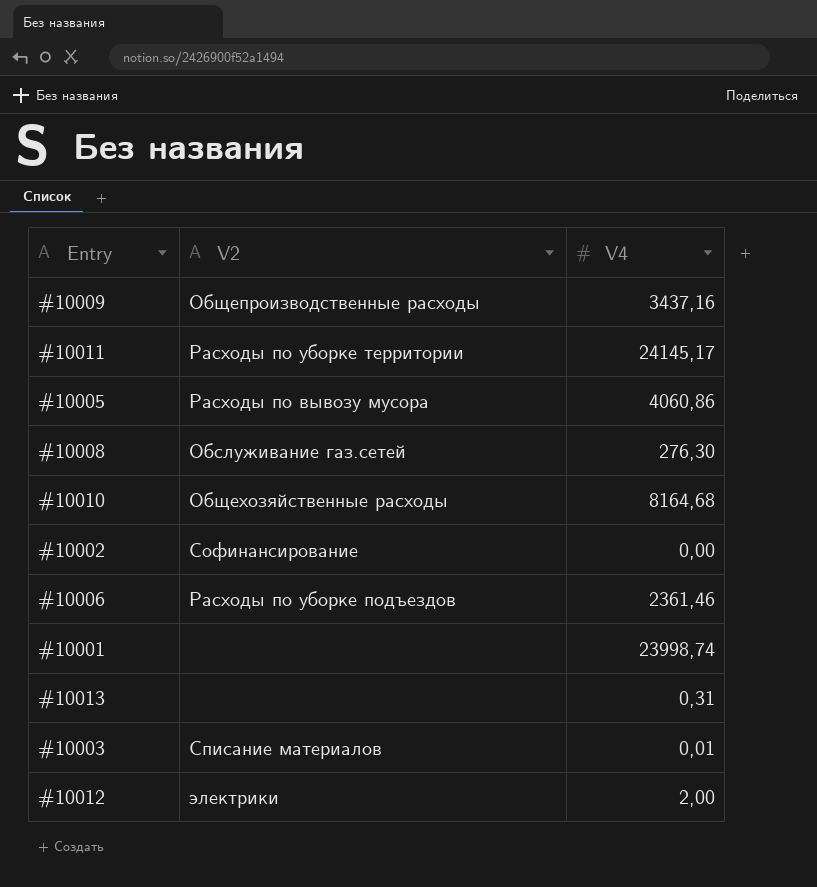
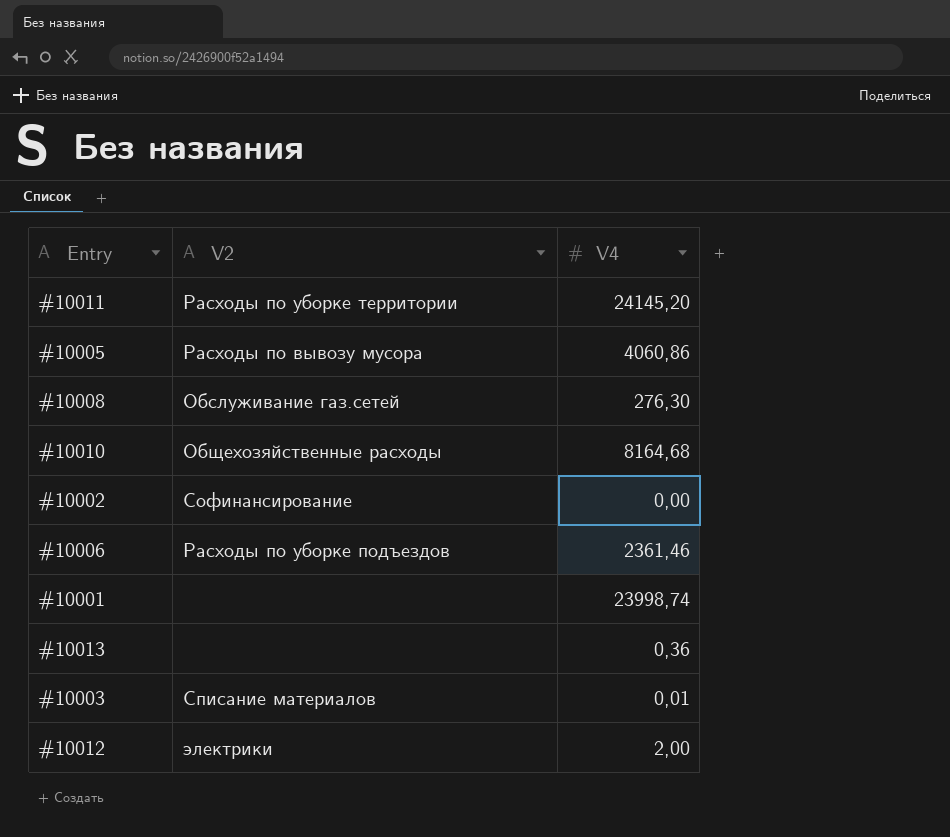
row #10009: Общепроизводственные расходы | 3437,16 -> none
#10011 | V4: 24145,17 -> 24145,20
#10013 | V4: 0,31 -> 0,36

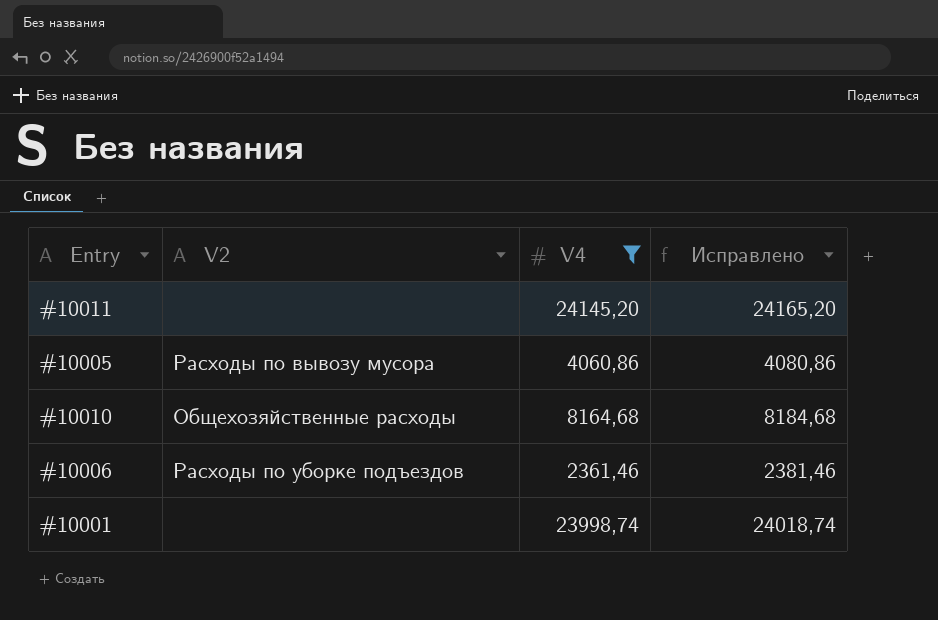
filter: none -> V4 >= 2361,46
column Исправлено | formula: none -> [V4] + 20
#10011 | V2: Расходы по уборке территории -> none

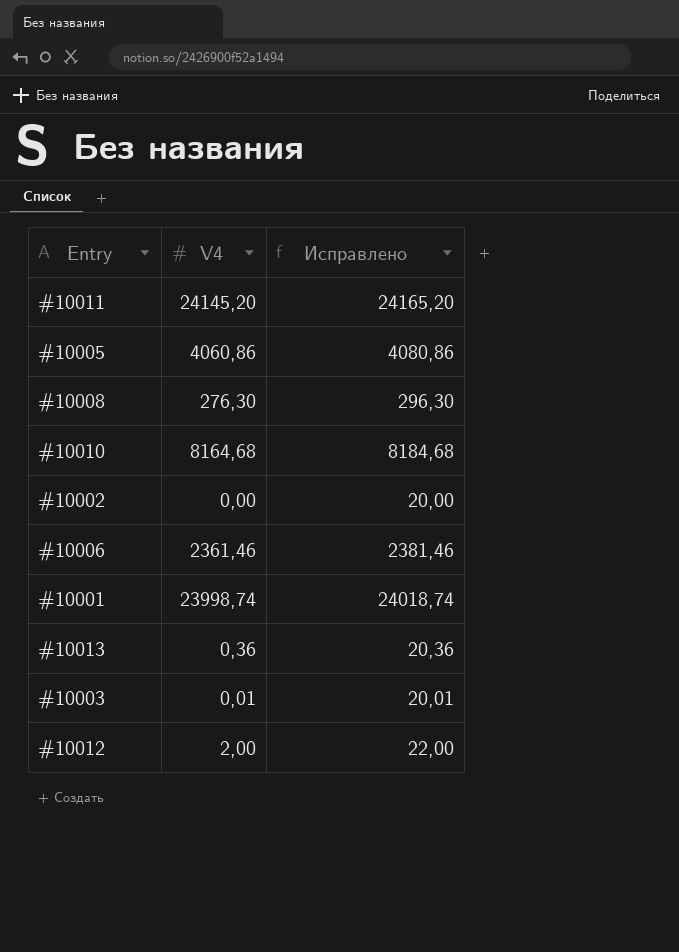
filter: V4 >= 2361,46 -> none
column V2 | position: 2 -> none

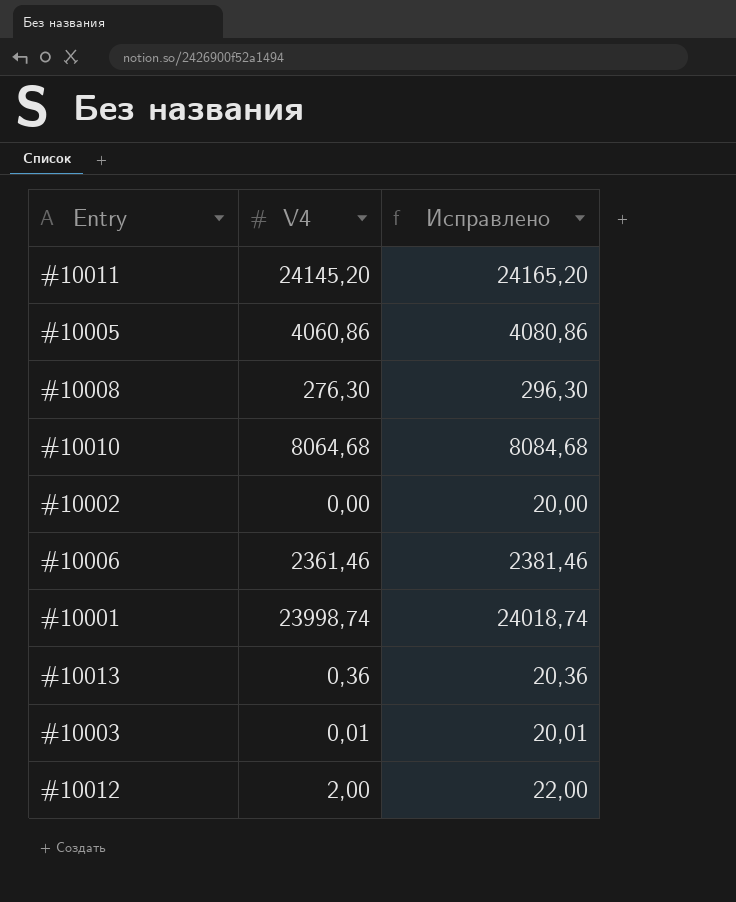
#10010 | V4: 8164,68 -> 8064,68
#10010 | Исправлено: 8184,68 -> 8084,68

